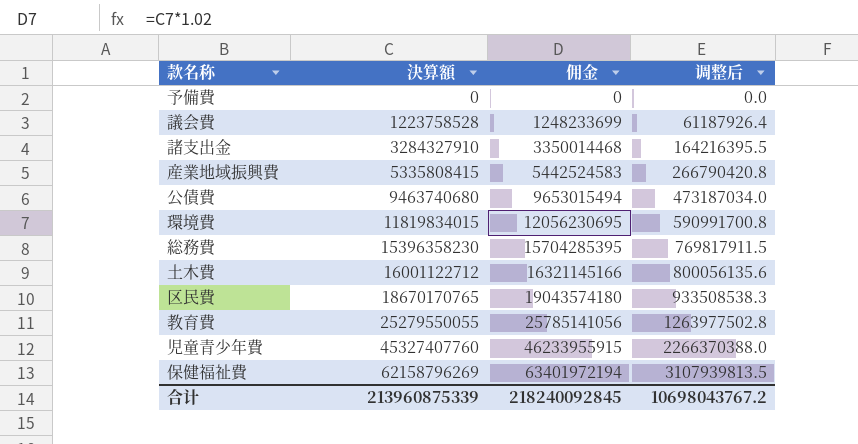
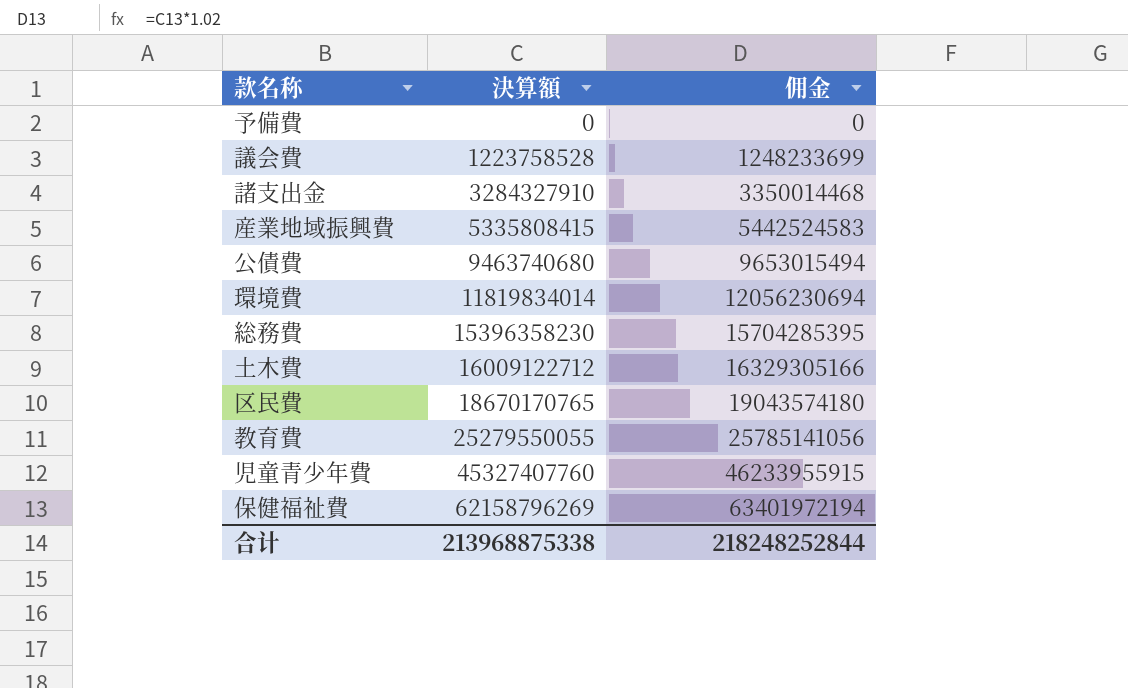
column 调整后 | formula: [決算額] * 0.05 -> none
環境費 | 決算額: 11819834015 -> 11819834014
環境費 | 佣金: 12056230695 -> 12056230694
土木費 | 決算額: 16001122712 -> 16009122712
土木費 | 佣金: 16321145166 -> 16329305166
合计 | 決算額: 213960875339 -> 213968875338
合计 | 佣金: 218240092845 -> 218248252844

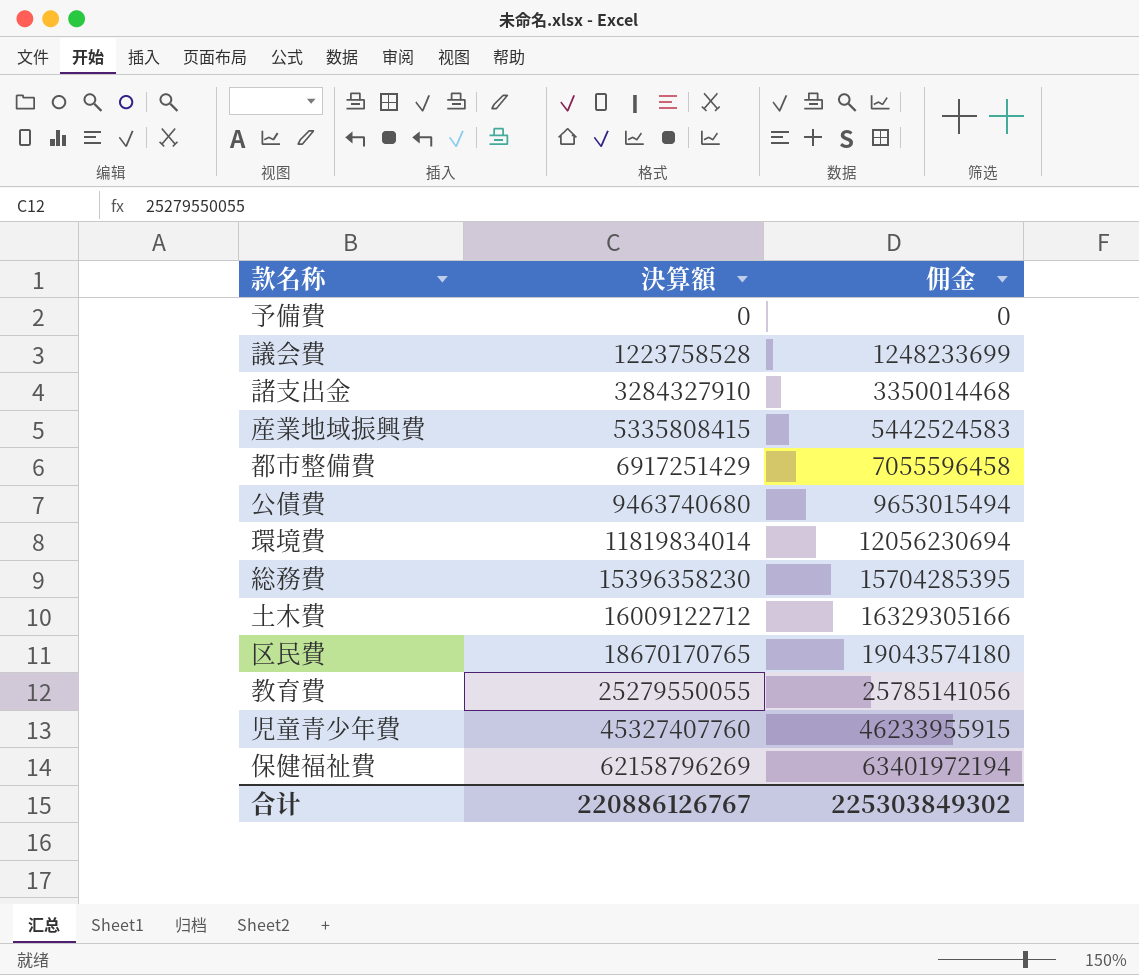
row 都市整備費: none -> 6917251429 | 7055596458
合计 | 決算額: 213968875338 -> 220886126767
合计 | 佣金: 218248252844 -> 225303849302

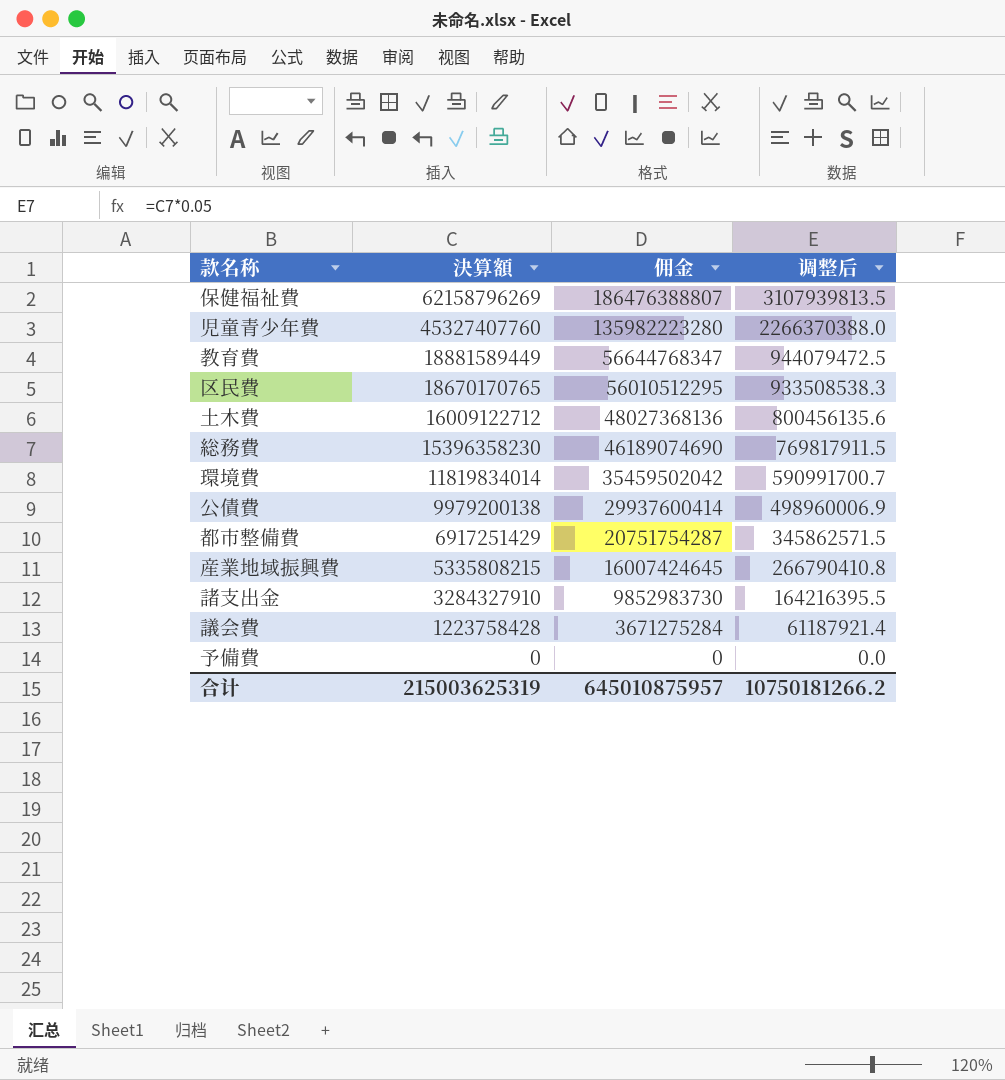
row order: 決算額 ascending -> 決算額 descending
column 佣金 | formula: [決算額] * 1.02 -> [決算額] * 3
column 调整后 | formula: none -> [決算額] * 0.05
教育費 | 決算額: 25279550055 -> 18881589449
公債費 | 決算額: 9463740680 -> 9979200138
産業地域振興費 | 決算額: 5335808415 -> 5335808215
議会費 | 決算額: 1223758528 -> 1223758428
合计 | 決算額: 220886126767 -> 215003625319
合计 | 佣金: 225303849302 -> 645010875957

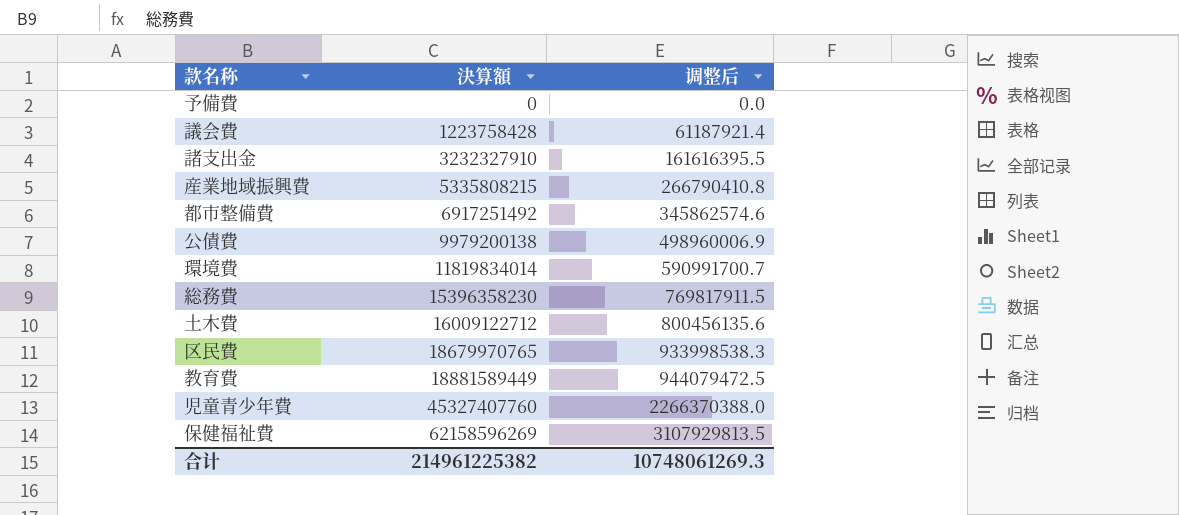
row order: 決算額 descending -> 決算額 ascending
column 佣金 | formula: [決算額] * 3 -> none
諸支出金 | 決算額: 3284327910 -> 3232327910
諸支出金 | 调整后: 164216395.5 -> 161616395.5
都市整備費 | 決算額: 6917251429 -> 6917251492
都市整備費 | 调整后: 345862571.5 -> 345862574.6
区民費 | 決算額: 18670170765 -> 18679970765
区民費 | 调整后: 933508538.3 -> 933998538.3
保健福祉費 | 決算額: 62158796269 -> 62158596269
保健福祉費 | 调整后: 3107939813.5 -> 3107929813.5
合计 | 決算額: 215003625319 -> 214961225382
合计 | 调整后: 10750181266.2 -> 10748061269.3

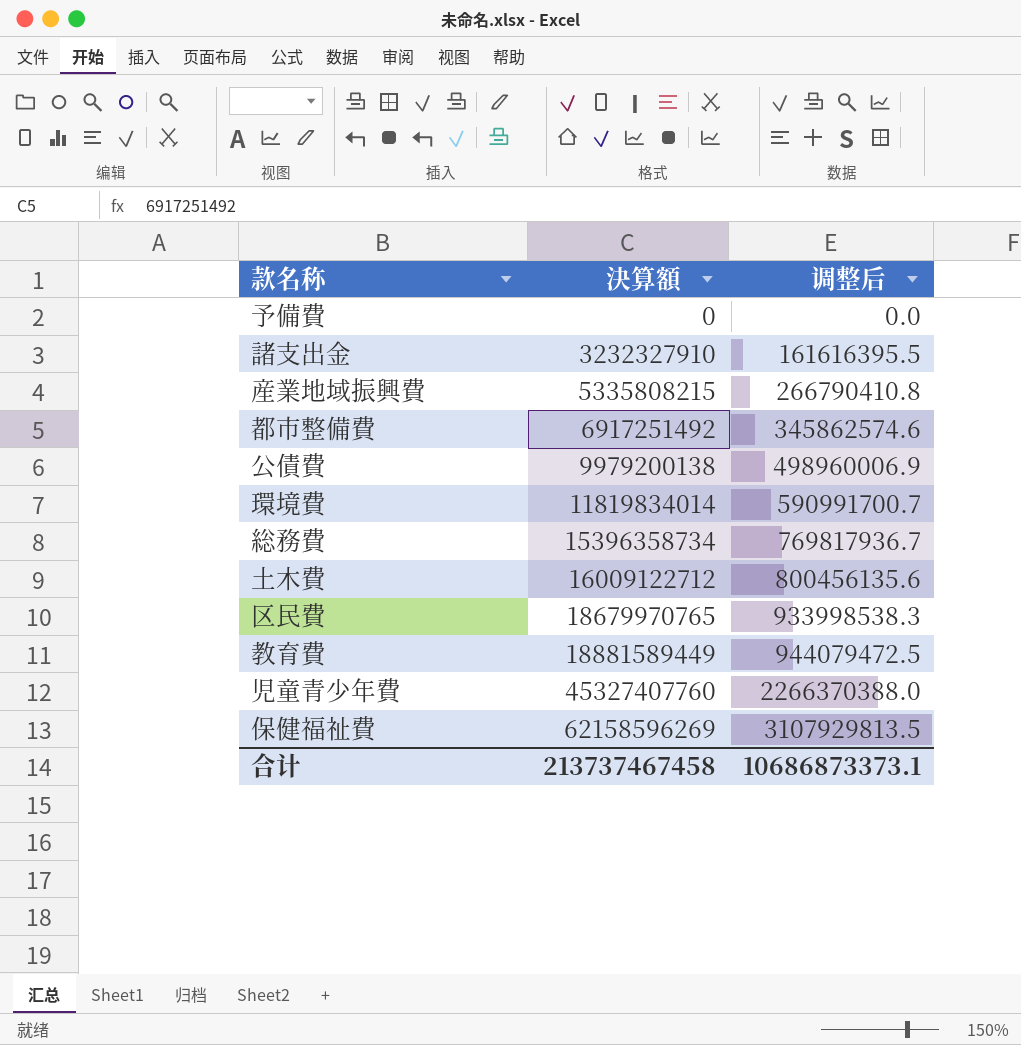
row 議会費: 1223758428 | 61187921.4 -> none
総務費 | 決算額: 15396358230 -> 15396358734
総務費 | 调整后: 769817911.5 -> 769817936.7
合计 | 決算額: 214961225382 -> 213737467458
合计 | 调整后: 10748061269.3 -> 10686873373.1

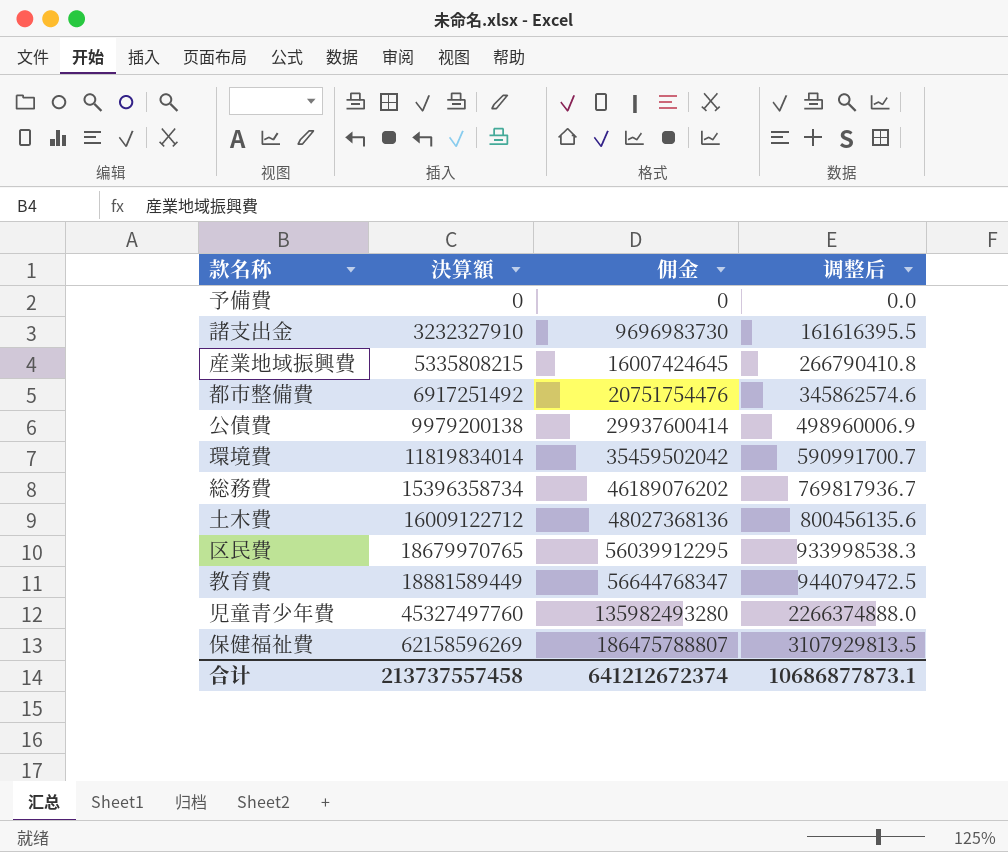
column 佣金 | formula: none -> [決算額] * 3
児童青少年費 | 決算額: 45327407760 -> 45327497760
児童青少年費 | 调整后: 2266370388.0 -> 2266374888.0
合计 | 決算額: 213737467458 -> 213737557458
合计 | 调整后: 10686873373.1 -> 10686877873.1

